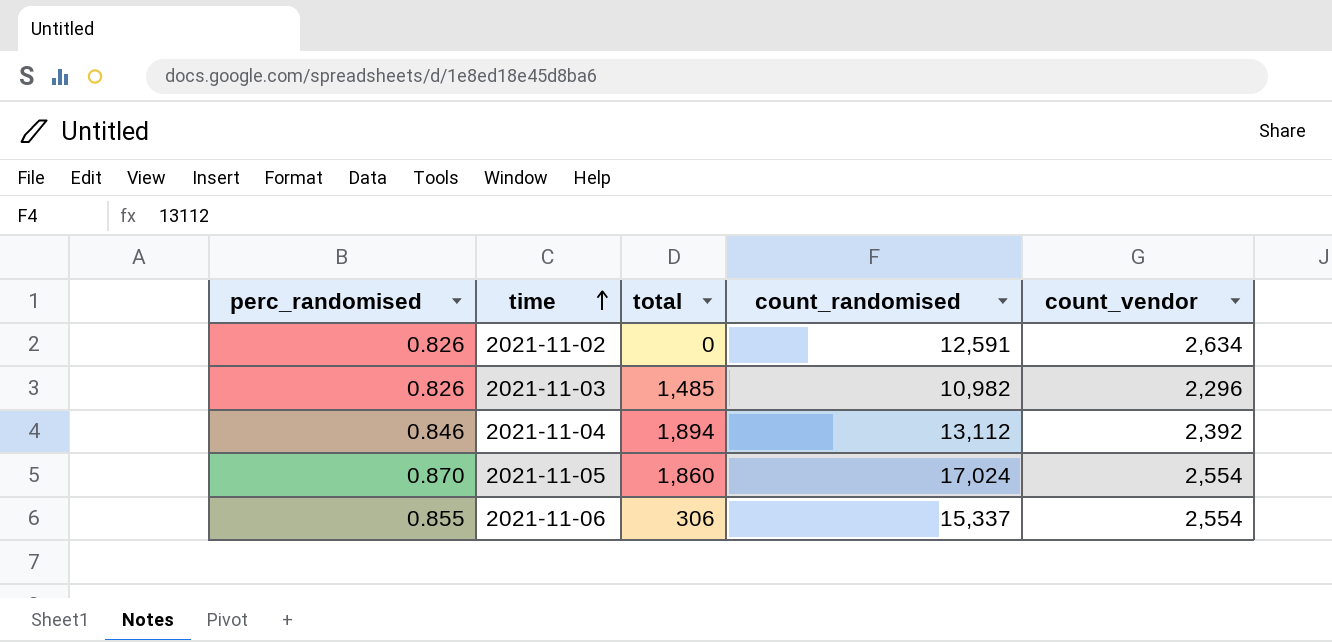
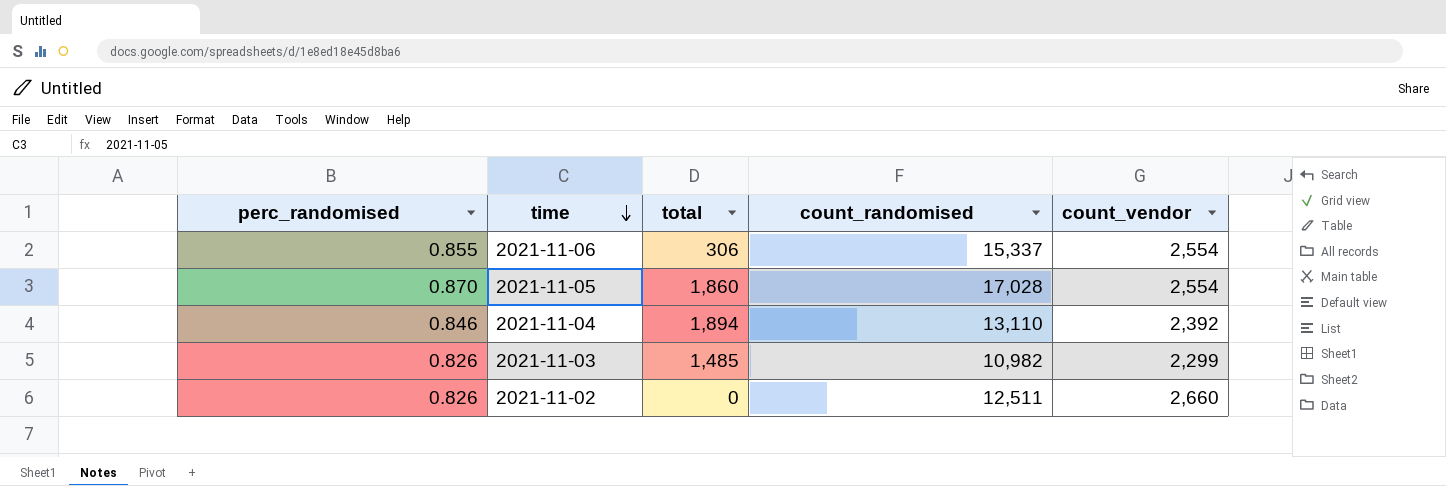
row order: time ascending -> time descending
2021-11-05 | count_randomised: 17,024 -> 17,028
2021-11-04 | count_randomised: 13,112 -> 13,110
2021-11-03 | count_vendor: 2,296 -> 2,299
2021-11-02 | count_randomised: 12,591 -> 12,511
2021-11-02 | count_vendor: 2,634 -> 2,660

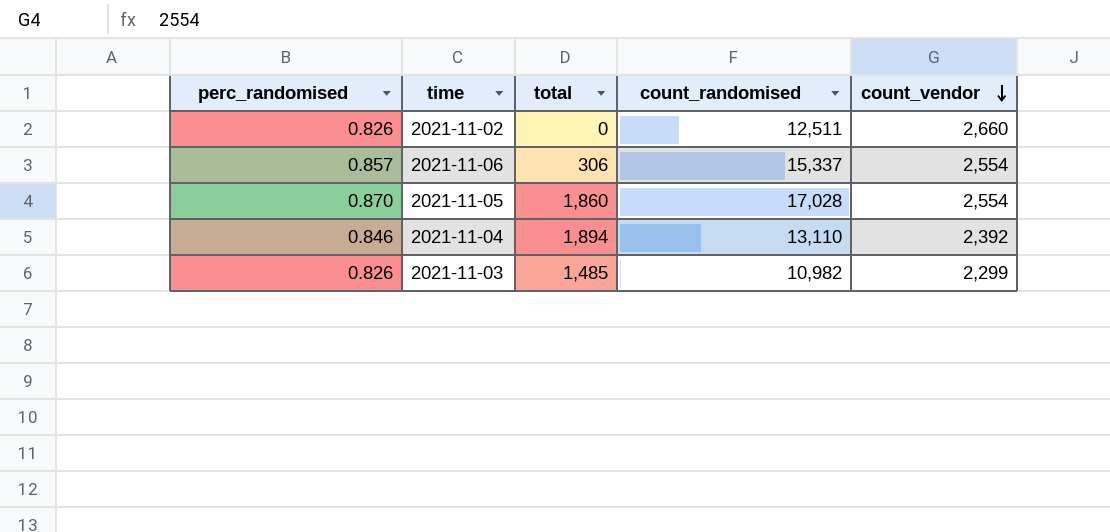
row order: time descending -> count_vendor descending
2021-11-06 | perc_randomised: 0.855 -> 0.857

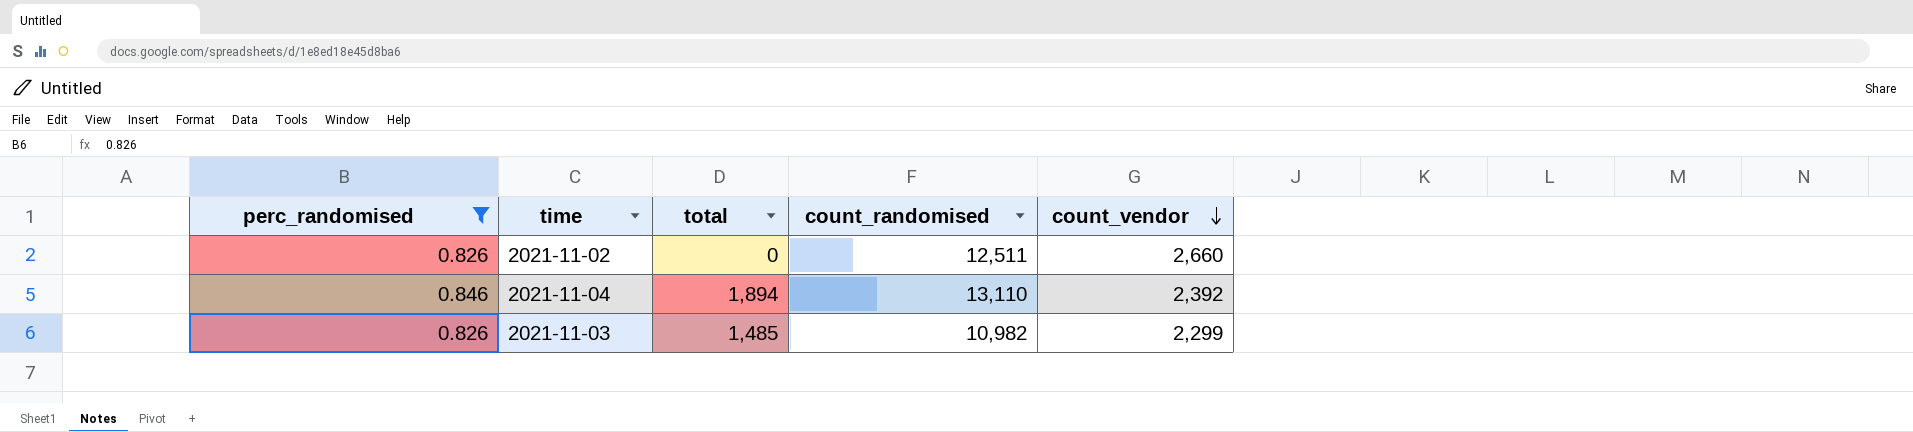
filter: none -> perc_randomised <= 0.846

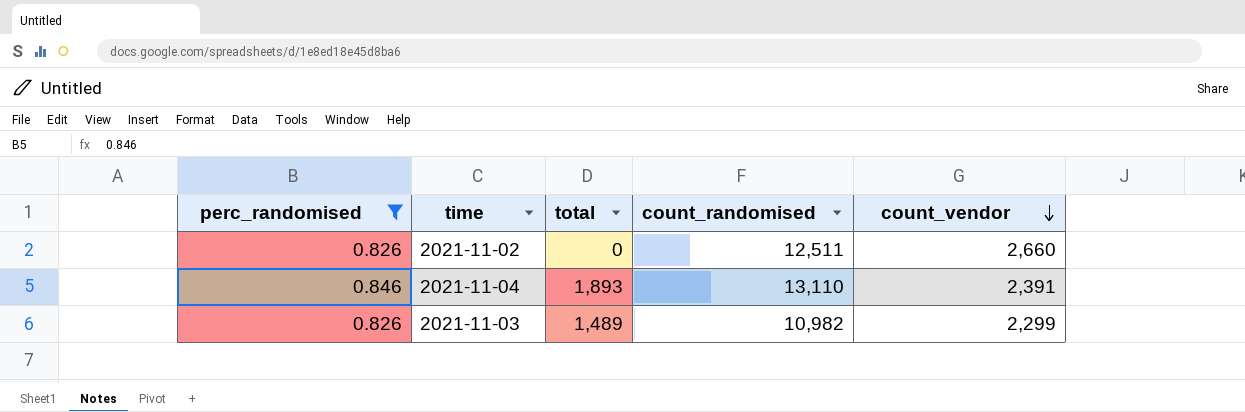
2021-11-04 | total: 1,894 -> 1,893
2021-11-04 | count_vendor: 2,392 -> 2,391
2021-11-03 | total: 1,485 -> 1,489

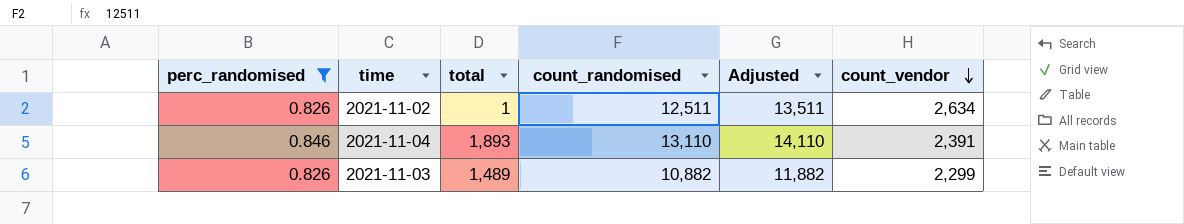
column Adjusted | formula: none -> [count_randomised] + 1000
2021-11-02 | total: 0 -> 1
2021-11-02 | count_vendor: 2,660 -> 2,634
2021-11-03 | count_randomised: 10,982 -> 10,882

